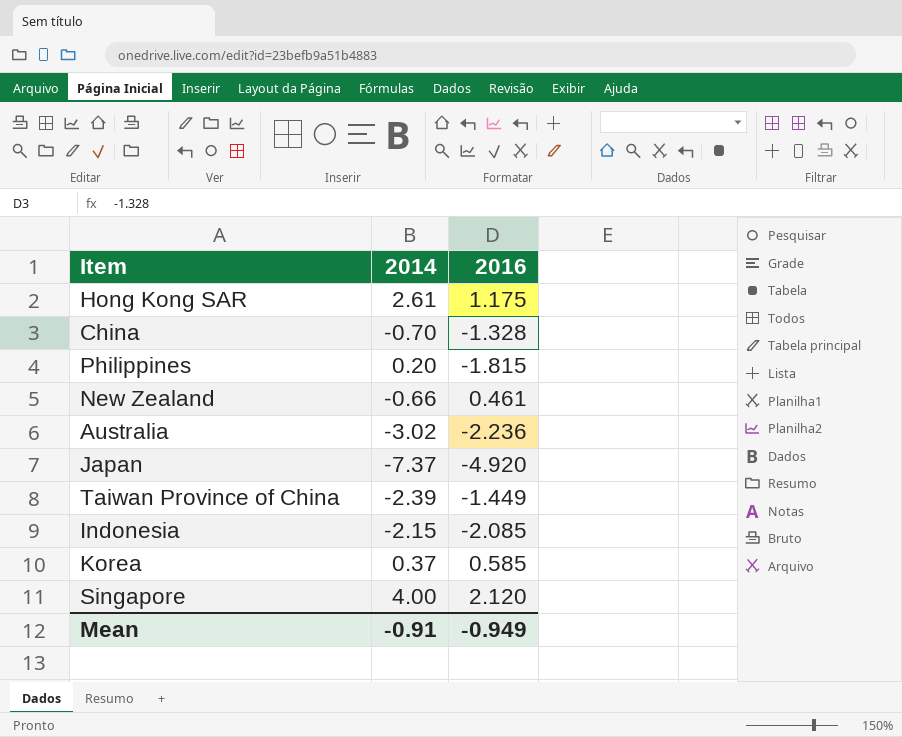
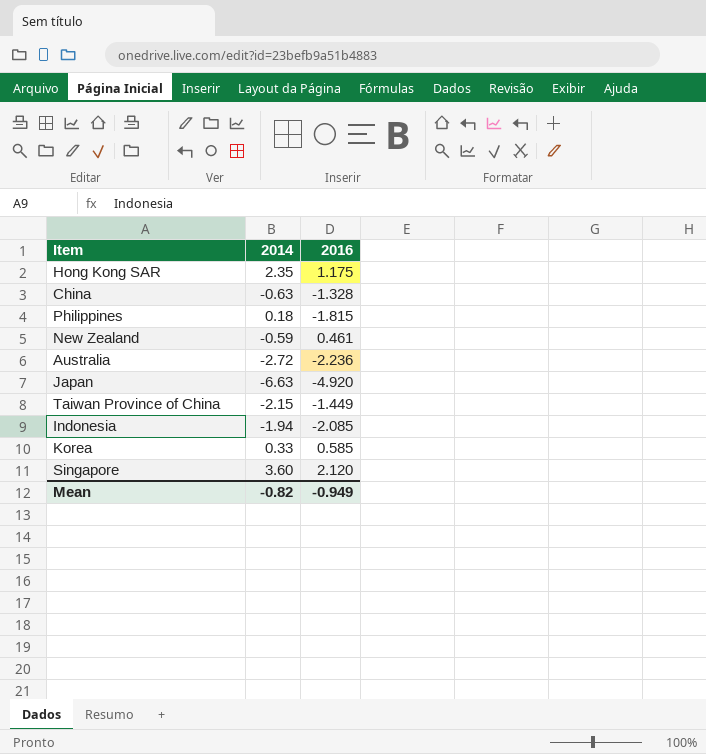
Hong Kong SAR | 2014: 2.61 -> 2.35
China | 2014: -0.70 -> -0.63
Philippines | 2014: 0.20 -> 0.18
New Zealand | 2014: -0.66 -> -0.59
Australia | 2014: -3.02 -> -2.72
Japan | 2014: -7.37 -> -6.63
Taiwan Province of China | 2014: -2.39 -> -2.15
Indonesia | 2014: -2.15 -> -1.94
Korea | 2014: 0.37 -> 0.33
Singapore | 2014: 4.00 -> 3.60
Mean | 2014: -0.91 -> -0.82

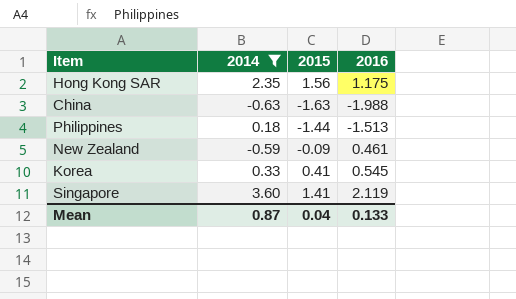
filter: none -> 2014 >= -0.63
column 2015 | position: none -> 3
China | 2016: -1.328 -> -1.988
Philippines | 2016: -1.815 -> -1.513
Korea | 2016: 0.585 -> 0.545
Singapore | 2016: 2.120 -> 2.119
Mean | 2014: -0.82 -> 0.87
Mean | 2016: -0.949 -> 0.133

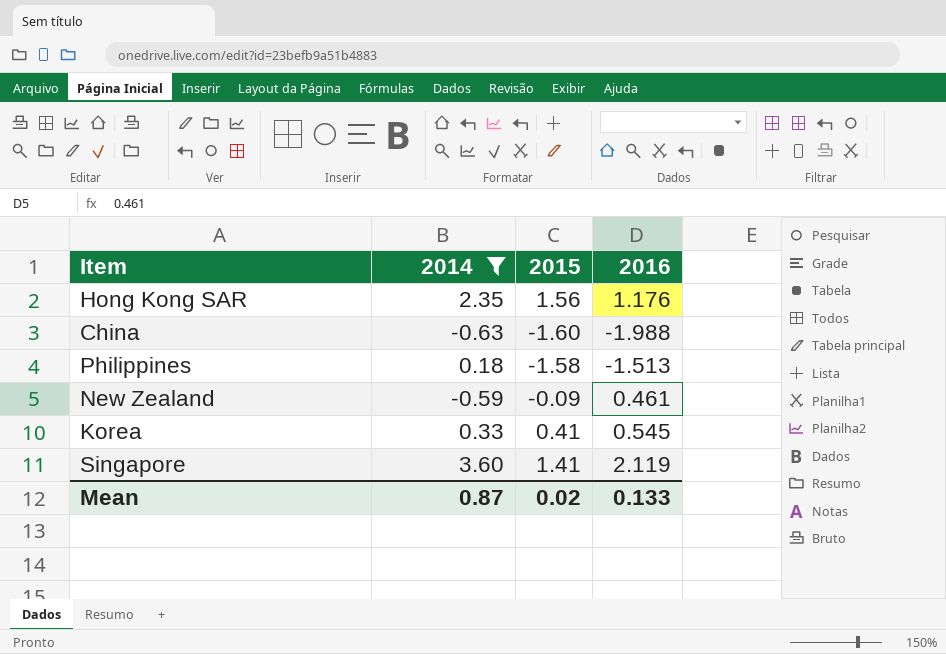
Hong Kong SAR | 2016: 1.175 -> 1.176
China | 2015: -1.63 -> -1.60
Philippines | 2015: -1.44 -> -1.58
Mean | 2015: 0.04 -> 0.02

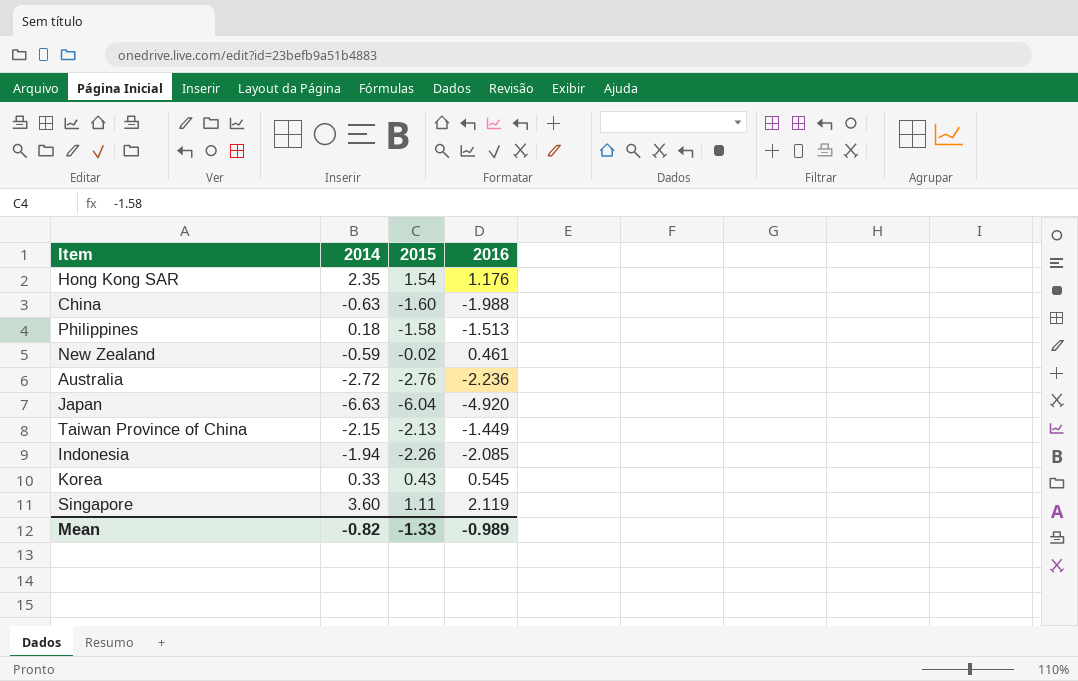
filter: 2014 >= -0.63 -> none
Hong Kong SAR | 2015: 1.56 -> 1.54
New Zealand | 2015: -0.09 -> -0.02
Korea | 2015: 0.41 -> 0.43
Singapore | 2015: 1.41 -> 1.11
Mean | 2014: 0.87 -> -0.82
Mean | 2015: 0.02 -> -1.33
Mean | 2016: 0.133 -> -0.989

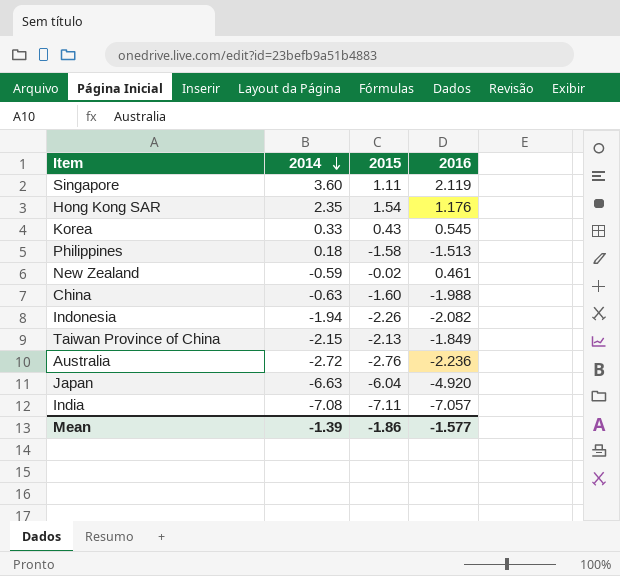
row order: none -> 2014 descending
Indonesia | 2016: -2.085 -> -2.082
Taiwan Province of China | 2016: -1.449 -> -1.849
row India: none -> -7.08 | -7.11 | -7.057
Mean | 2014: -0.82 -> -1.39
Mean | 2015: -1.33 -> -1.86
Mean | 2016: -0.989 -> -1.577

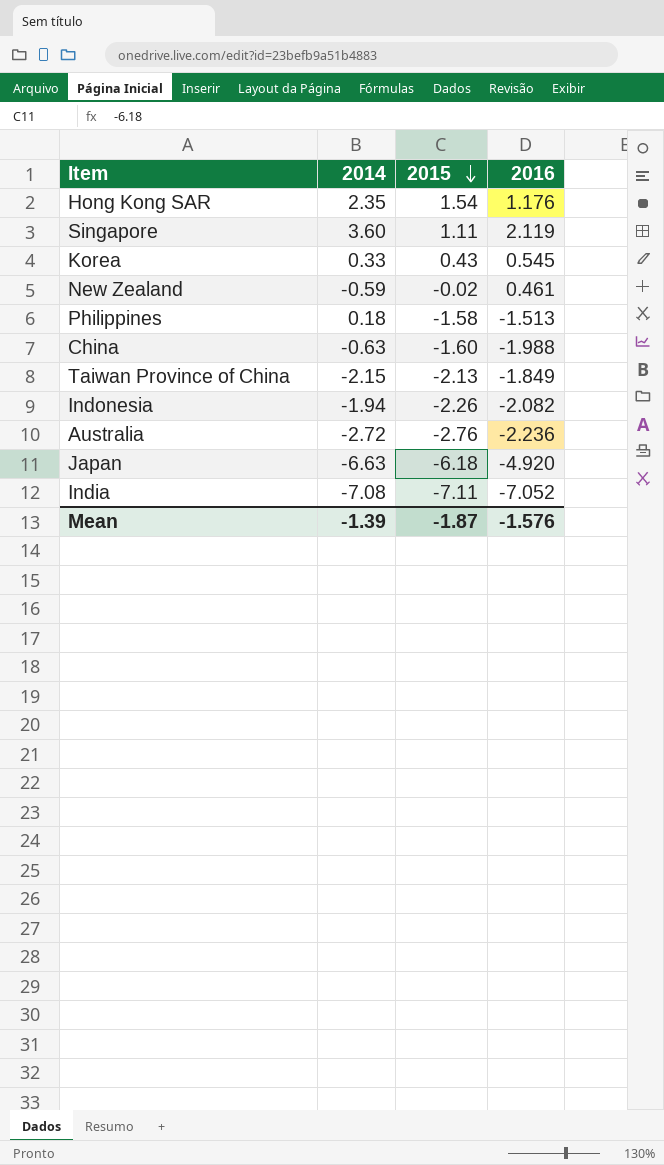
row order: 2014 descending -> 2015 descending
Japan | 2015: -6.04 -> -6.18
India | 2016: -7.057 -> -7.052
Mean | 2015: -1.86 -> -1.87
Mean | 2016: -1.577 -> -1.576

